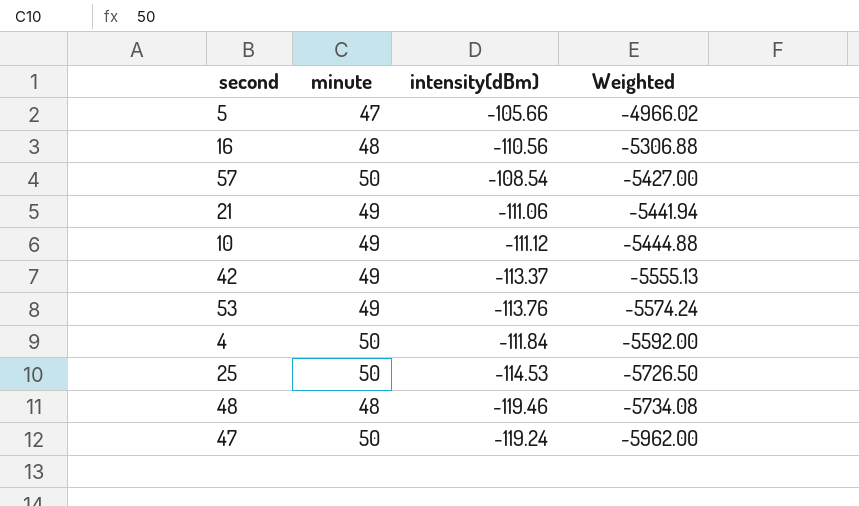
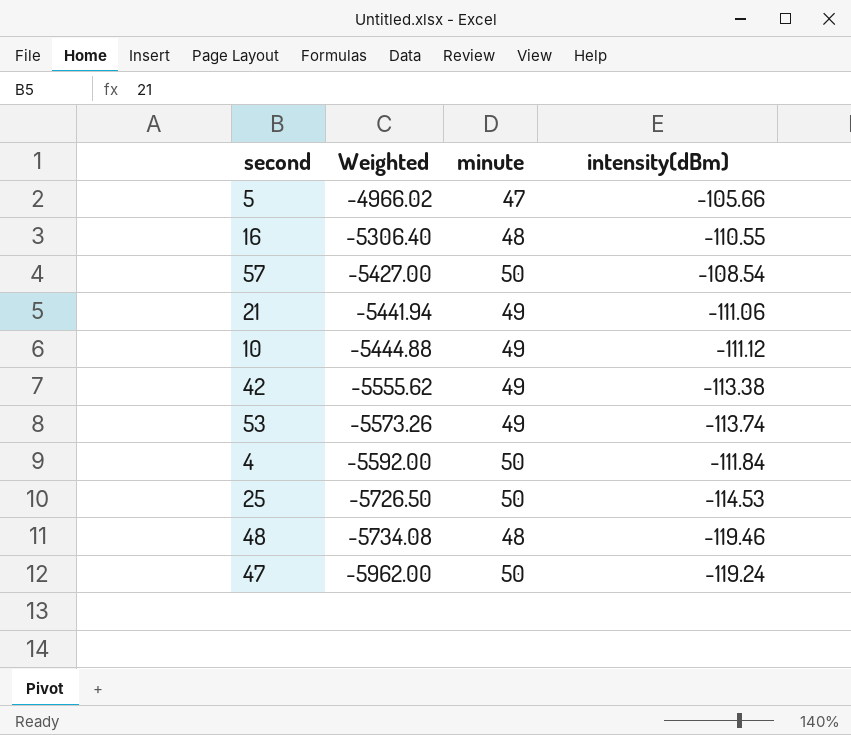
column Weighted | position: 4 -> 2
16 | Weighted: -5306.88 -> -5306.40
16 | intensity(dBm): -110.56 -> -110.55
42 | Weighted: -5555.13 -> -5555.62
42 | intensity(dBm): -113.37 -> -113.38
53 | Weighted: -5574.24 -> -5573.26
53 | intensity(dBm): -113.76 -> -113.74

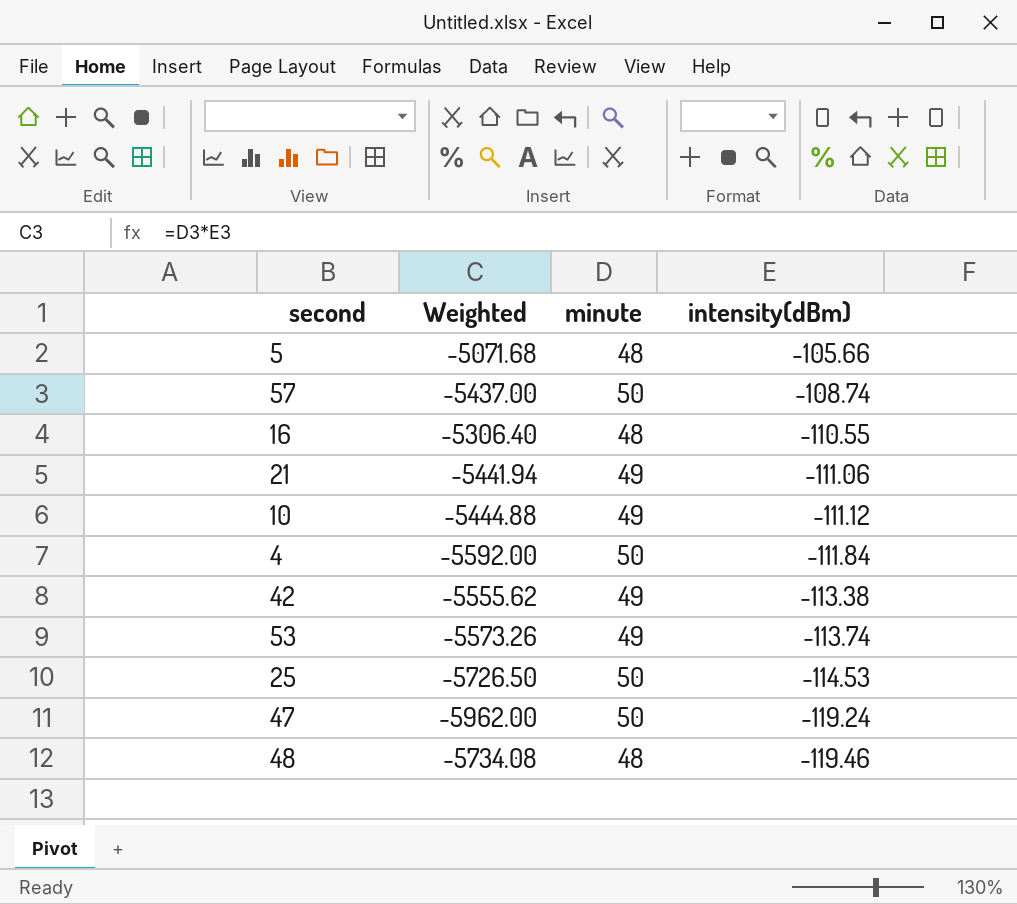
row order: Weighted descending -> intensity(dBm) descending
5 | Weighted: -4966.02 -> -5071.68
5 | minute: 47 -> 48
57 | Weighted: -5427.00 -> -5437.00
57 | intensity(dBm): -108.54 -> -108.74

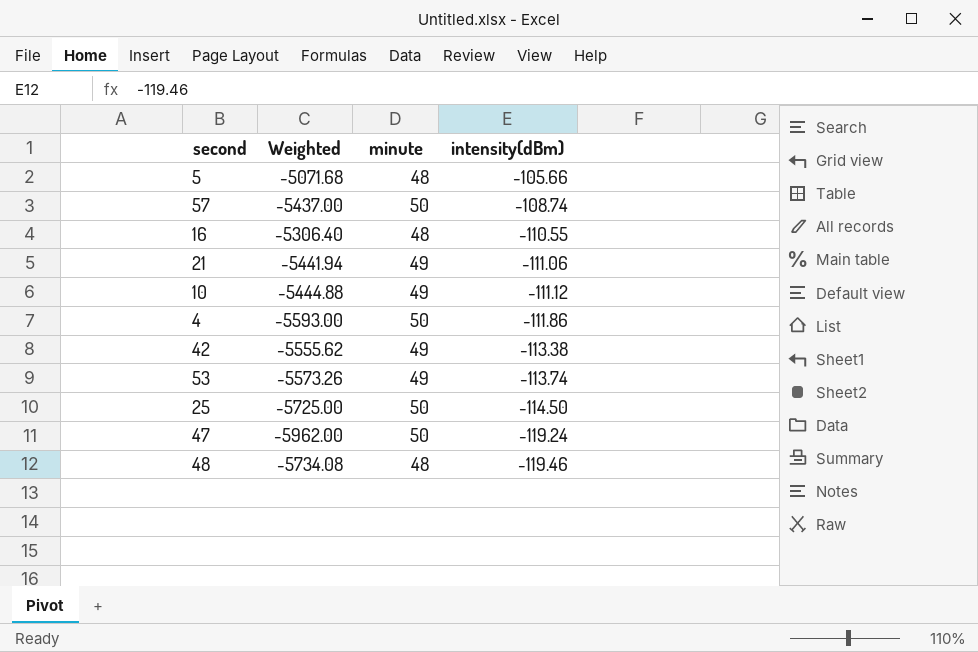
4 | Weighted: -5592.00 -> -5593.00
4 | intensity(dBm): -111.84 -> -111.86
25 | Weighted: -5726.50 -> -5725.00
25 | intensity(dBm): -114.53 -> -114.50

